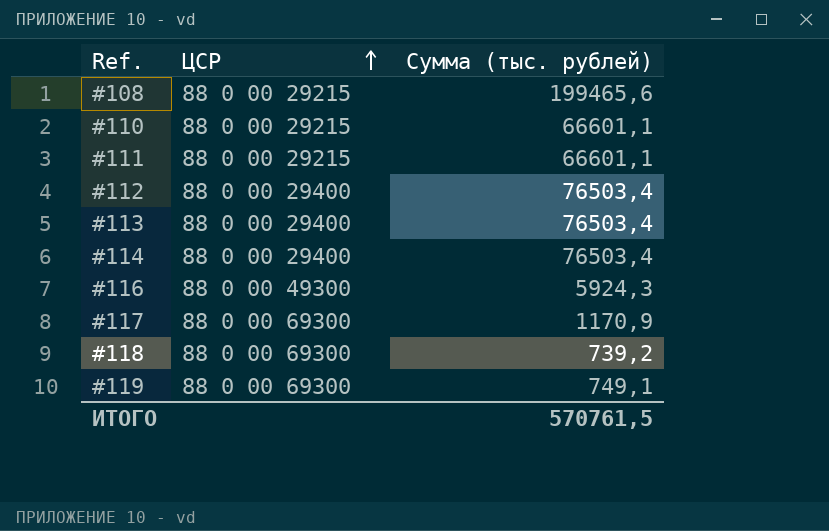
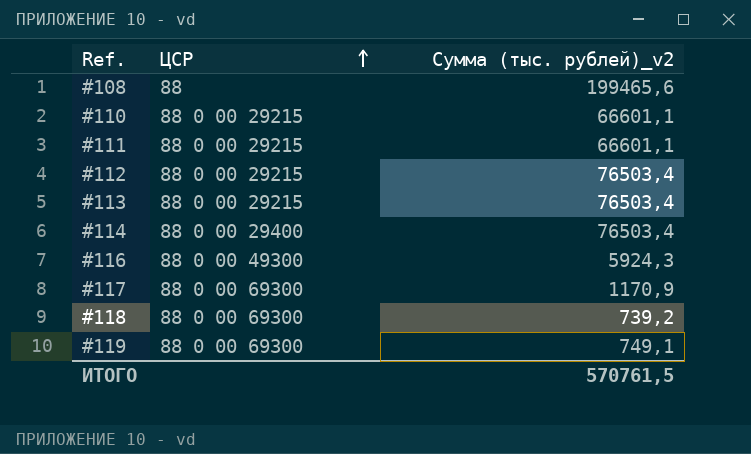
column name: Сумма (тыс. рублей) -> Сумма (тыс. рублей)_v2
#108 | ЦСР: 88 0 00 29215 -> 88
#112 | ЦСР: 88 0 00 29400 -> 88 0 00 29215
#113 | ЦСР: 88 0 00 29400 -> 88 0 00 29215

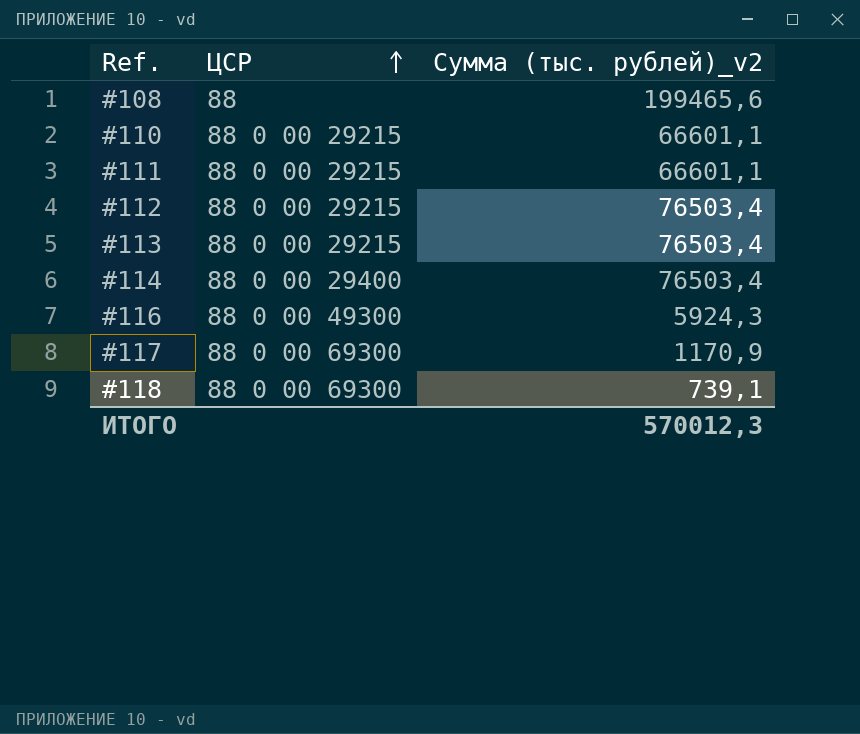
row #119: 88 0 00 69300 | 749,1 -> none
#118 | Сумма (тыс. рублей)_v2: 739,2 -> 739,1
ИТОГО | Сумма (тыс. рублей)_v2: 570761,5 -> 570012,3

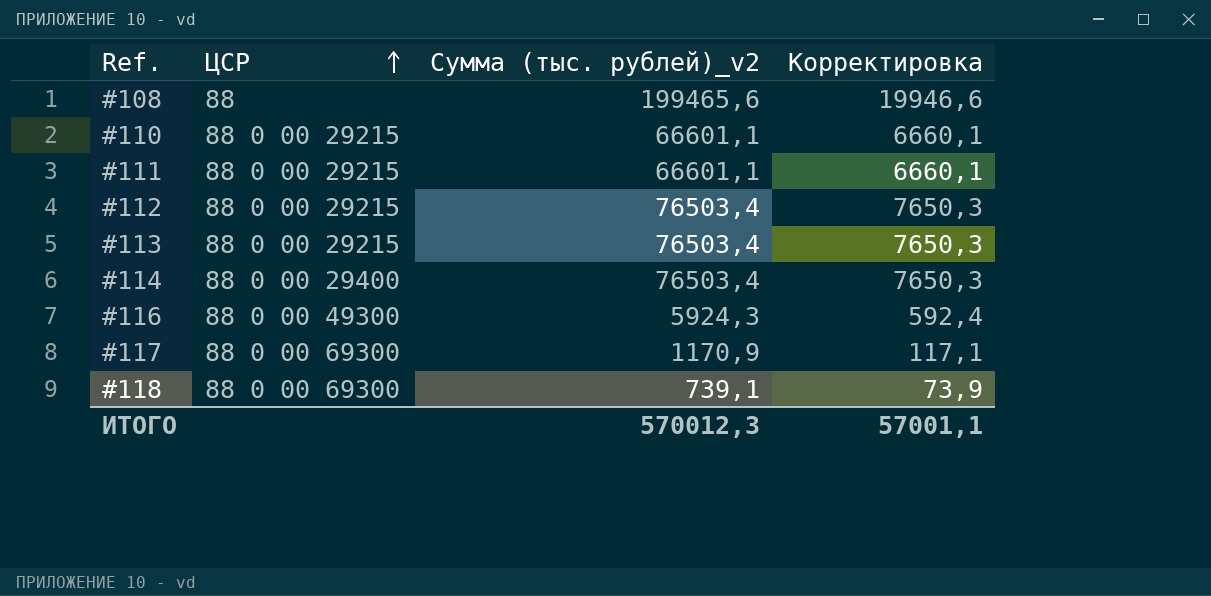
column Корректировка | formula: none -> [Сумма (тыс. рублей)_v2] * 0,1

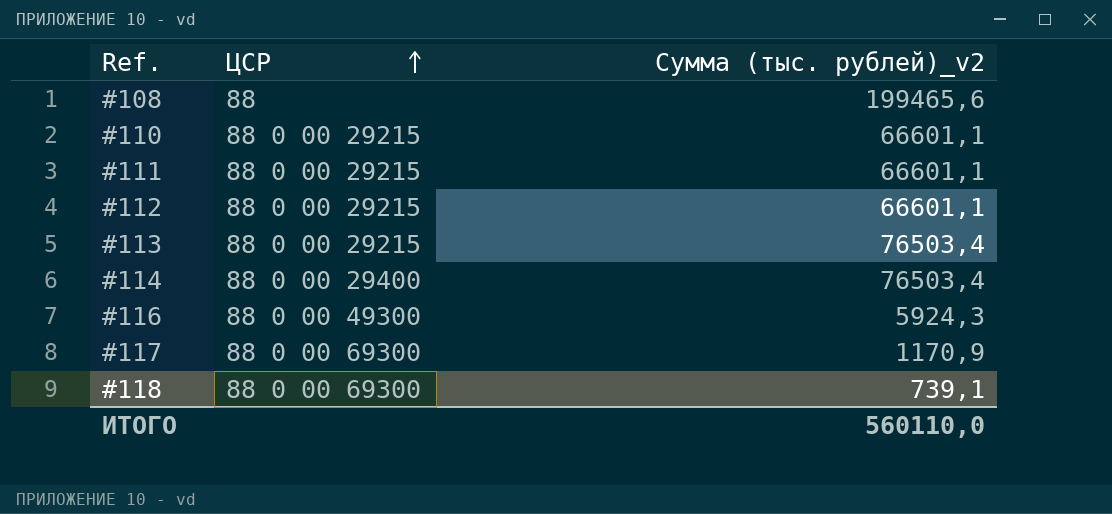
column Корректировка | formula: [Сумма (тыс. рублей)_v2] * 0,1 -> none
#112 | Сумма (тыс. рублей)_v2: 76503,4 -> 66601,1
ИТОГО | Сумма (тыс. рублей)_v2: 570012,3 -> 560110,0

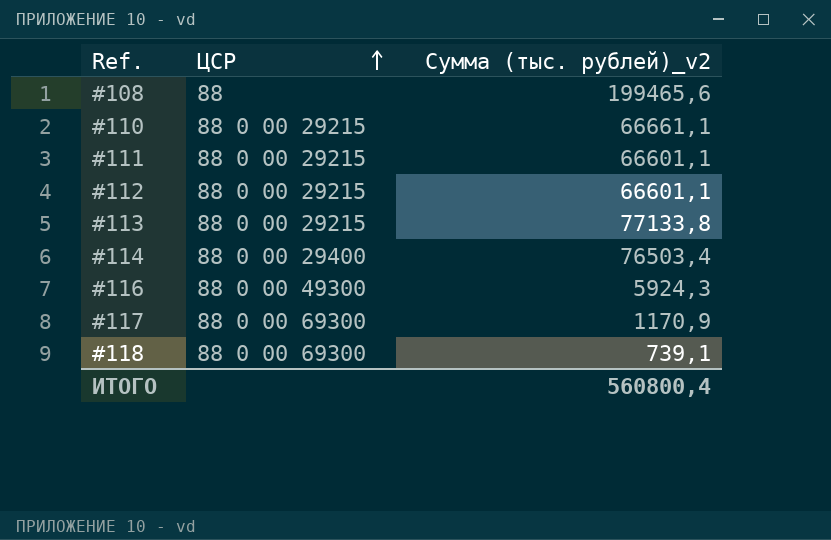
#110 | Сумма (тыс. рублей)_v2: 66601,1 -> 66661,1
#113 | Сумма (тыс. рублей)_v2: 76503,4 -> 77133,8
ИТОГО | Сумма (тыс. рублей)_v2: 560110,0 -> 560800,4

